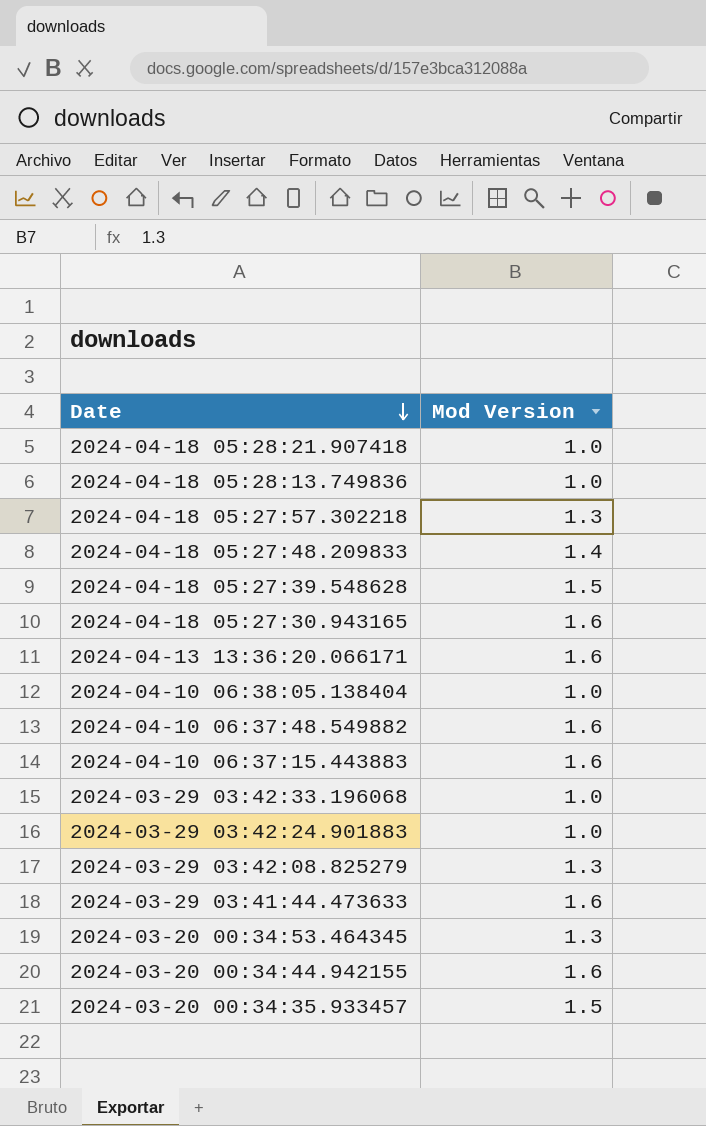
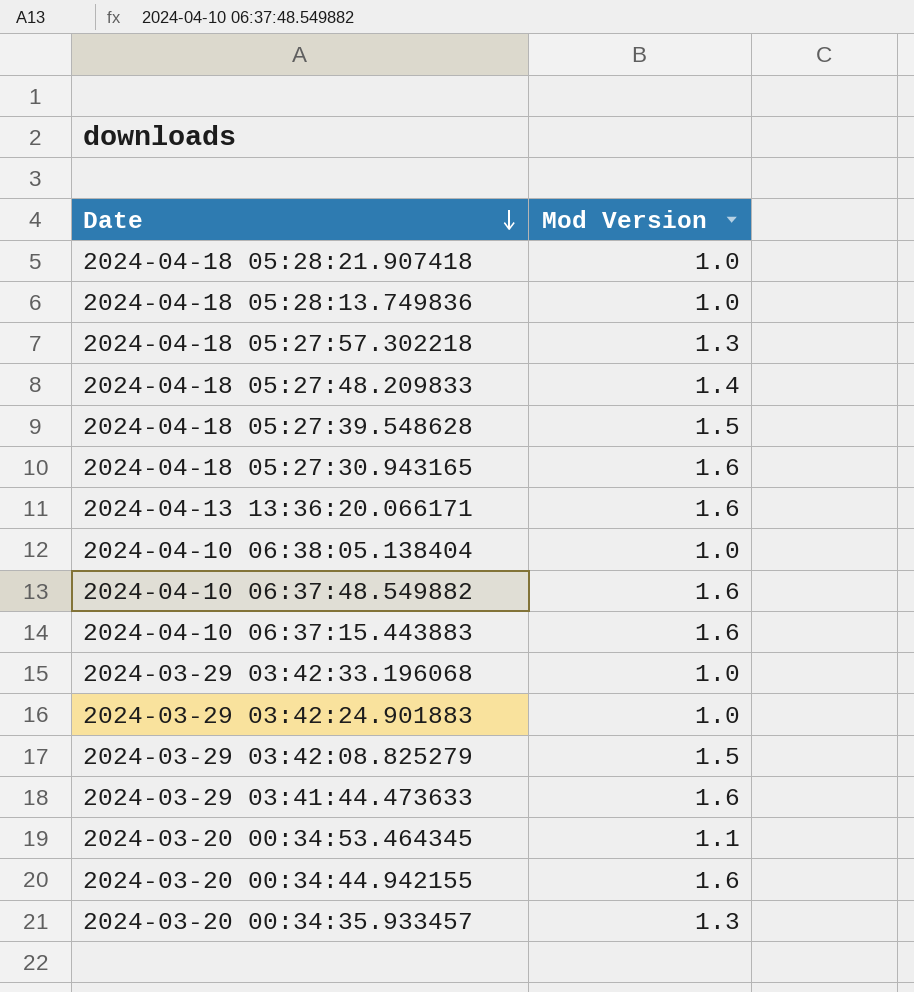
2024-03-29 03:42:08.825279 | Mod Version: 1.3 -> 1.5
2024-03-20 00:34:53.464345 | Mod Version: 1.3 -> 1.1
2024-03-20 00:34:35.933457 | Mod Version: 1.5 -> 1.3

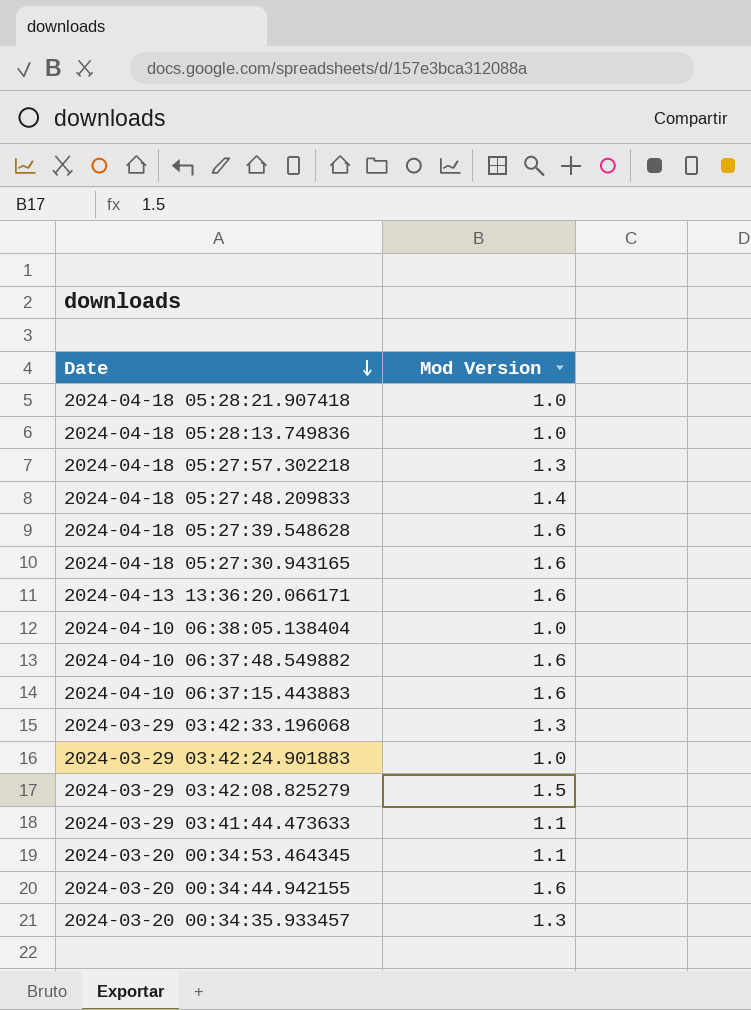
2024-04-18 05:27:39.548628 | Mod Version: 1.5 -> 1.6
2024-03-29 03:42:33.196068 | Mod Version: 1.0 -> 1.3
2024-03-29 03:41:44.473633 | Mod Version: 1.6 -> 1.1

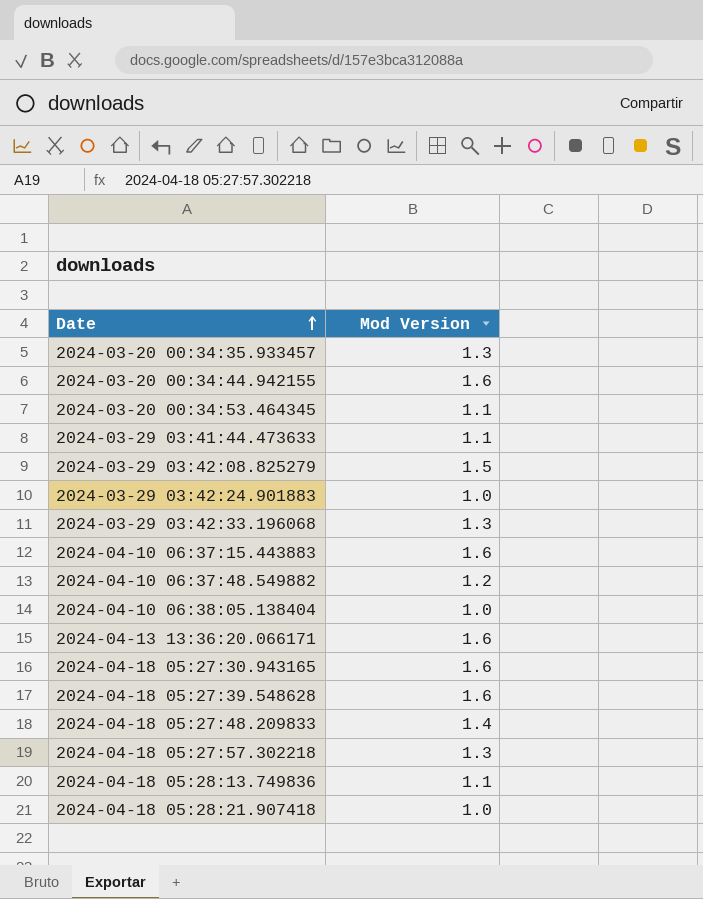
row order: Date descending -> Date ascending
2024-04-10 06:37:48.549882 | Mod Version: 1.6 -> 1.2
2024-04-18 05:28:13.749836 | Mod Version: 1.0 -> 1.1

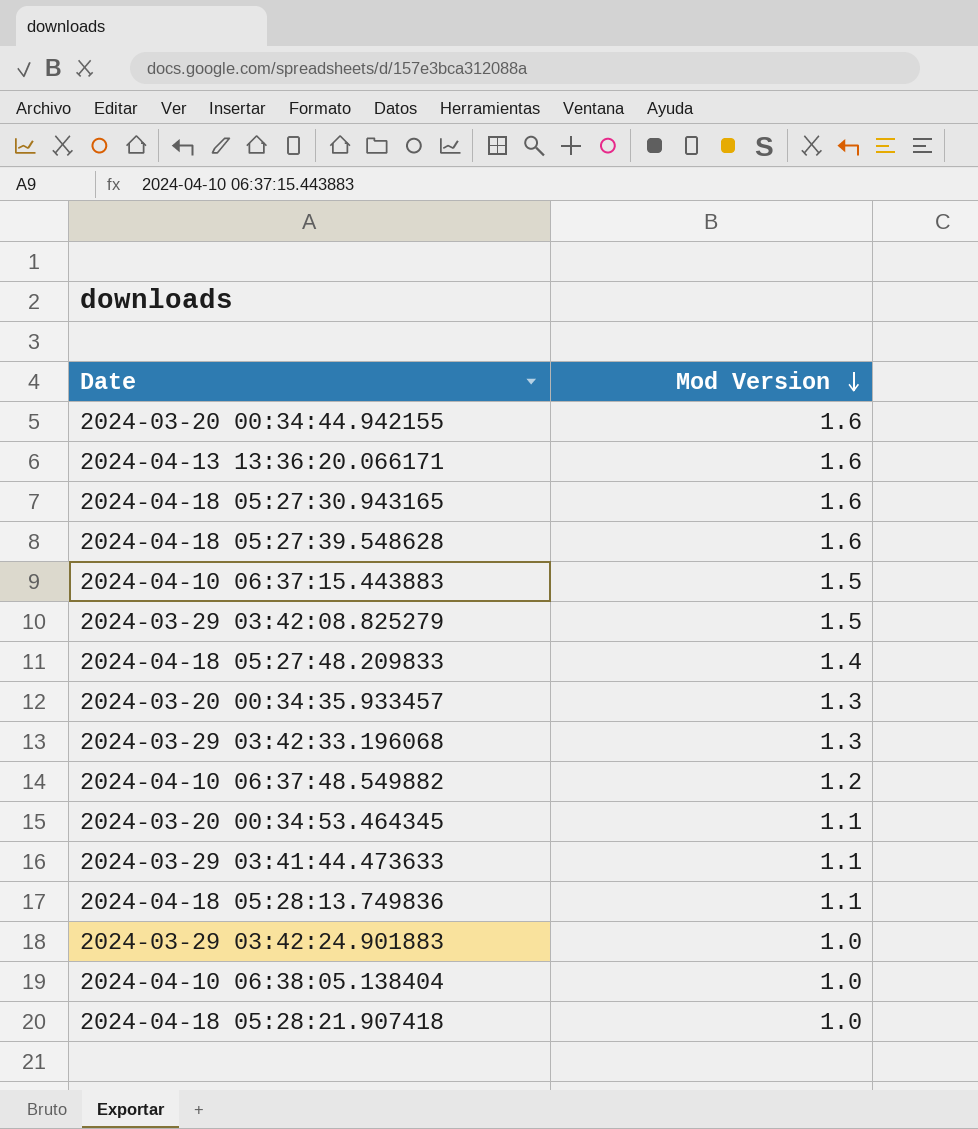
row order: Date ascending -> Mod Version descending
row 2024-04-18 05:27:57.302218: 1.3 -> none
2024-04-10 06:37:15.443883 | Mod Version: 1.6 -> 1.5

